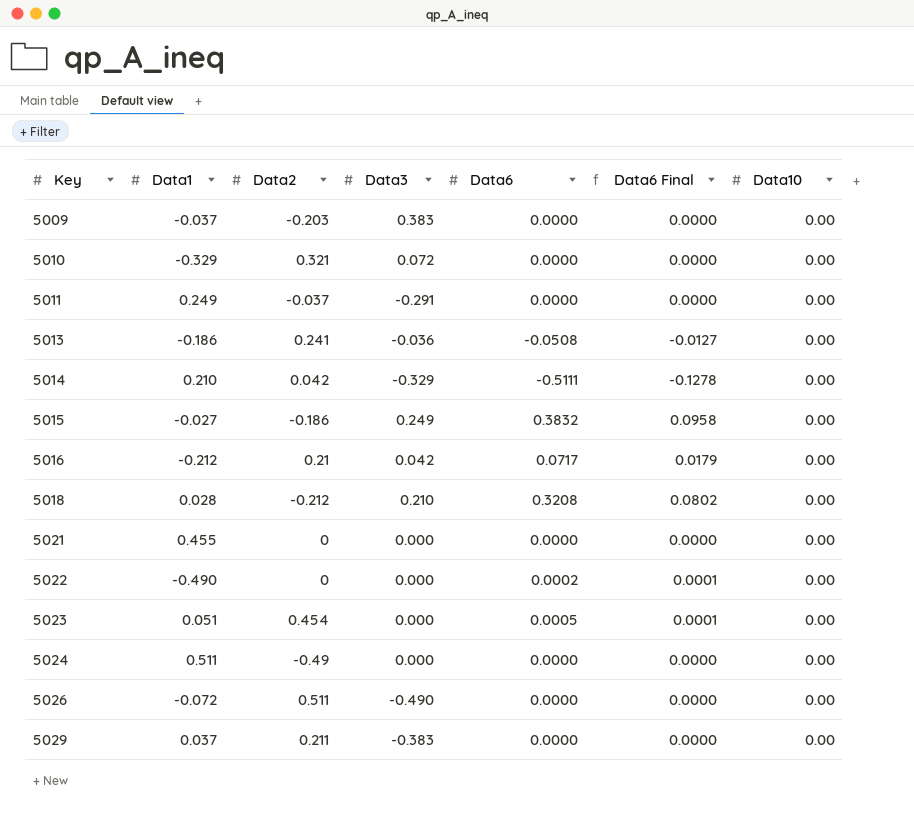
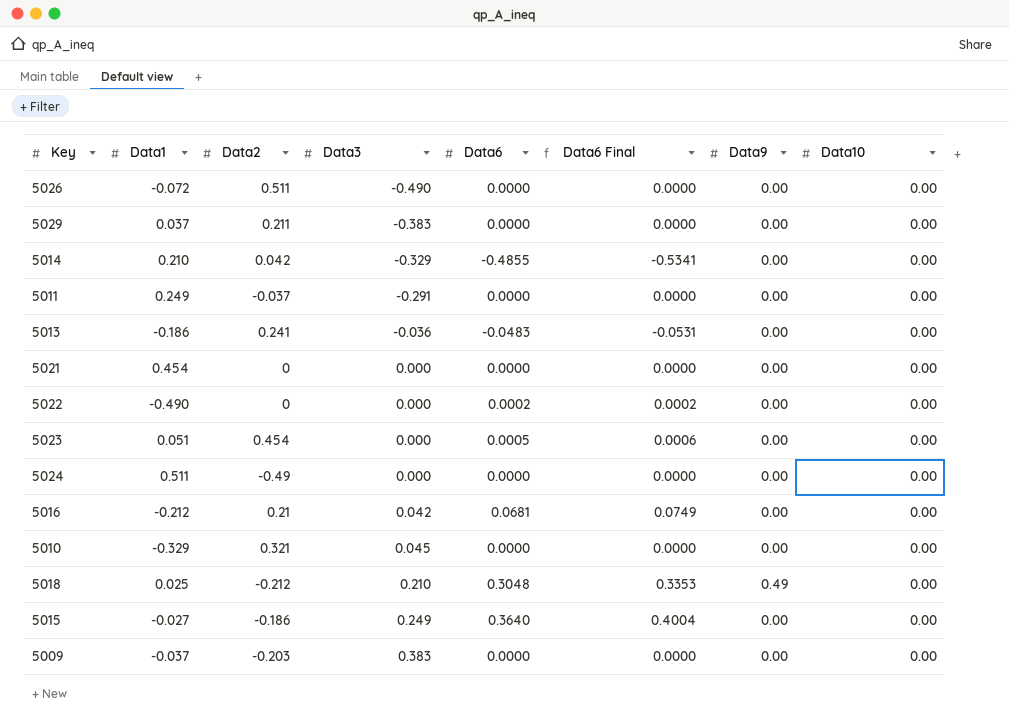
row order: Key ascending -> Data3 ascending
column Data6 Final | formula: [Data6] * 0.25 -> [Data6] * 1.1
column Data9 | position: none -> 7
5014 | Data6: -0.5111 -> -0.4855
5013 | Data6: -0.0508 -> -0.0483
5021 | Data1: 0.455 -> 0.454
5016 | Data6: 0.0717 -> 0.0681
5010 | Data3: 0.072 -> 0.045
5018 | Data1: 0.028 -> 0.025
5018 | Data6: 0.3208 -> 0.3048
5015 | Data6: 0.3832 -> 0.3640

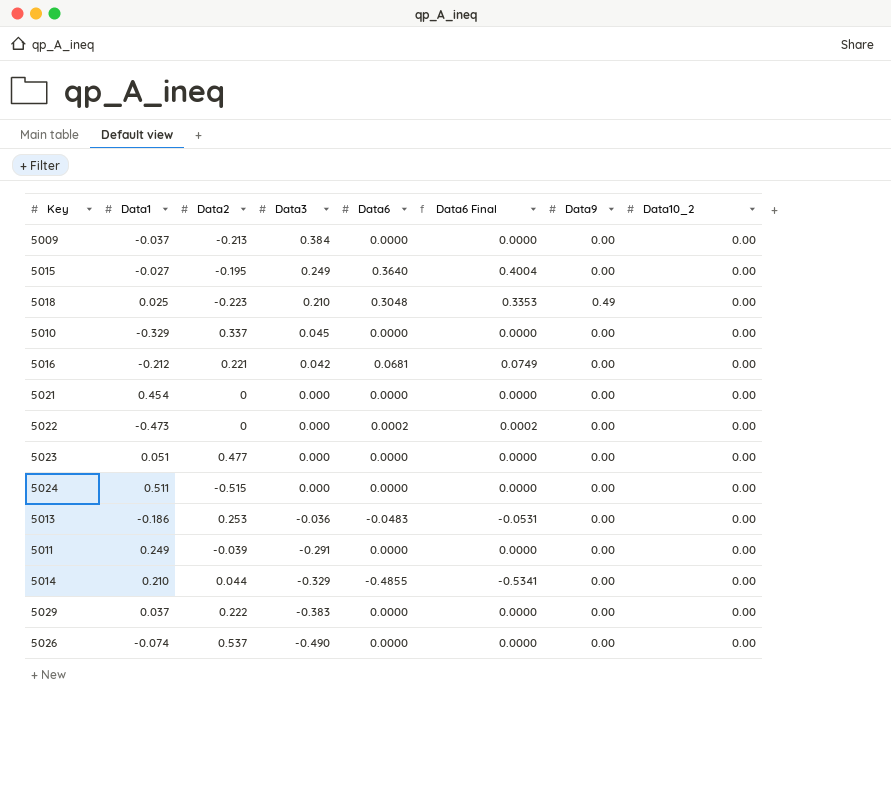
row order: Data3 ascending -> Data3 descending
column name: Data10 -> Data10_2
5009 | Data2: -0.203 -> -0.213
5009 | Data3: 0.383 -> 0.384
5015 | Data2: -0.186 -> -0.195
5018 | Data2: -0.212 -> -0.223
5010 | Data2: 0.321 -> 0.337
5016 | Data2: 0.21 -> 0.221
5022 | Data1: -0.490 -> -0.473
5023 | Data2: 0.454 -> 0.477
5023 | Data6: 0.0005 -> 0.0000
5023 | Data6 Final: 0.0006 -> 0.0000
5024 | Data2: -0.49 -> -0.515
5013 | Data2: 0.241 -> 0.253
5011 | Data2: -0.037 -> -0.039
5014 | Data2: 0.042 -> 0.044
5029 | Data2: 0.211 -> 0.222
5026 | Data1: -0.072 -> -0.074
5026 | Data2: 0.511 -> 0.537

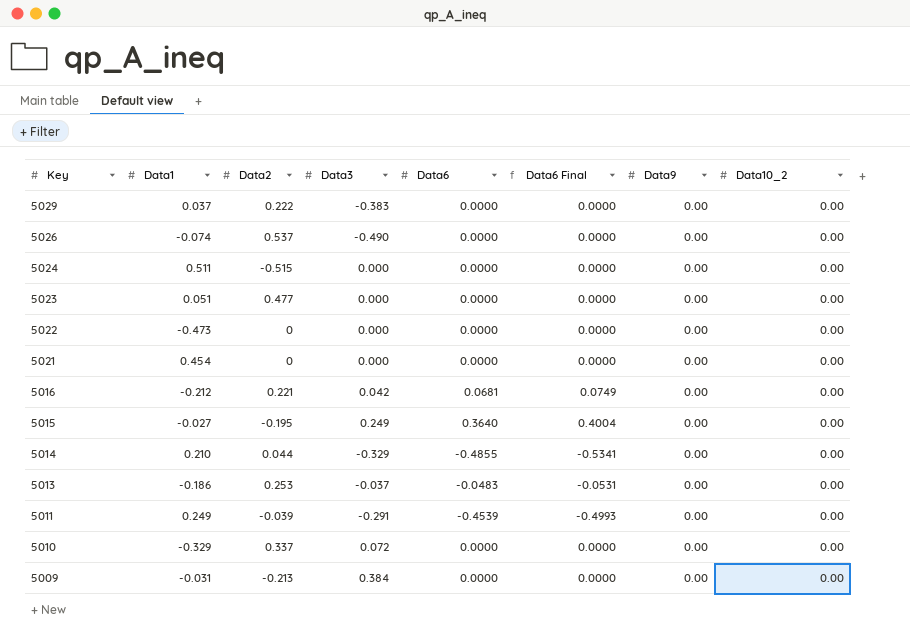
row order: Data3 descending -> Key descending
row 5018: 0.025 | -0.223 | 0.210 | 0.3048 | 0.3353 | 0.49 | 0.00 -> none
5022 | Data6: 0.0002 -> 0.0000
5022 | Data6 Final: 0.0002 -> 0.0000
5013 | Data3: -0.036 -> -0.037
5011 | Data6: 0.0000 -> -0.4539
5011 | Data6 Final: 0.0000 -> -0.4993
5010 | Data3: 0.045 -> 0.072
5009 | Data1: -0.037 -> -0.031

